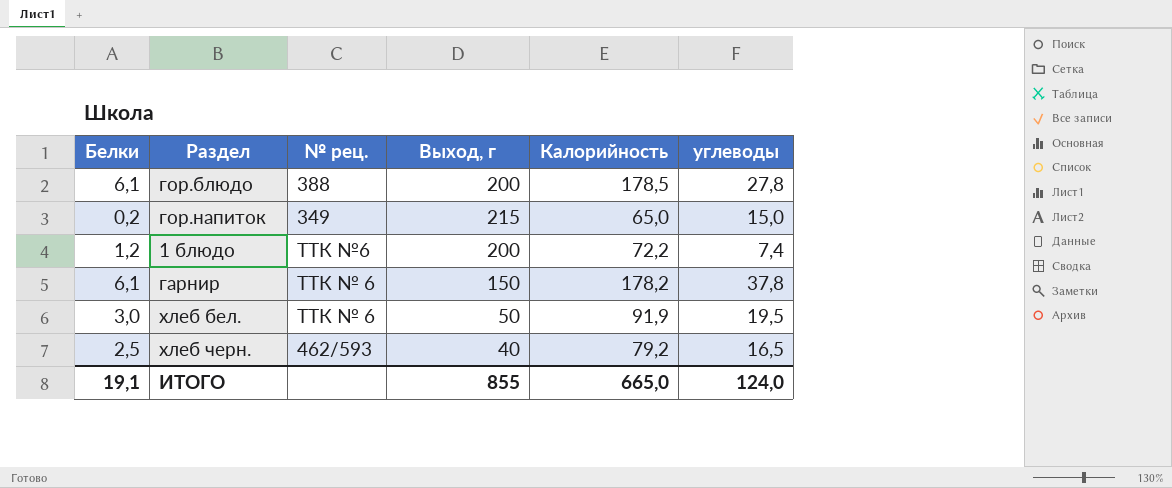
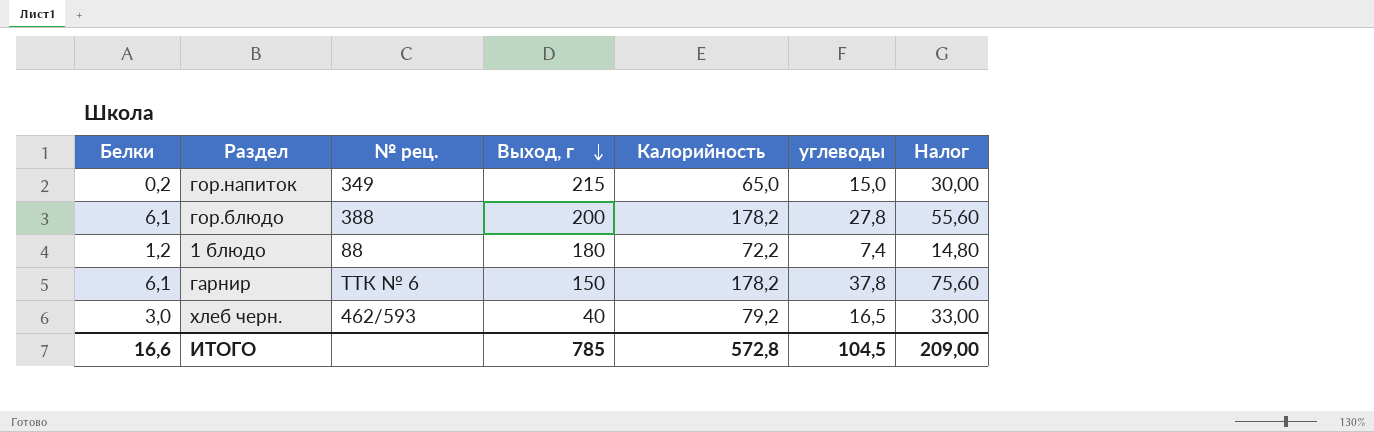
row order: none -> Выход, г descending
column Налог | formula: none -> [углеводы] * 2
row хлеб бел.: 3,0 | ТТК № 6 | 50 | 91,9 | 19,5 -> none
гор.блюдо | Калорийность: 178,5 -> 178,2
1 блюдо | № рец.: ТТК №6 -> 88
1 блюдо | Выход, г: 200 -> 180
хлеб черн. | Белки: 2,5 -> 3,0
ИТОГО | Белки: 19,1 -> 16,6
ИТОГО | Выход, г: 855 -> 785
ИТОГО | Калорийность: 665,0 -> 572,8
ИТОГО | углеводы: 124,0 -> 104,5

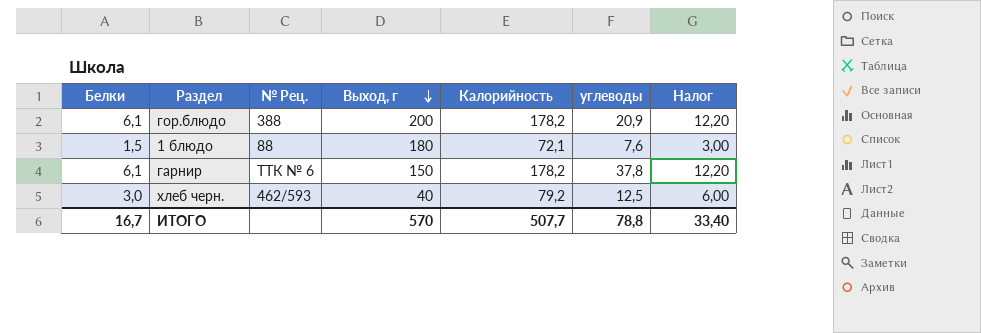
column name: № рец. -> № Рец.
column Налог | formula: [углеводы] * 2 -> [Белки] * 2
row гор.напиток: 0,2 | 349 | 215 | 65,0 | 15,0 | 30,00 -> none
гор.блюдо | углеводы: 27,8 -> 20,9
1 блюдо | Белки: 1,2 -> 1,5
1 блюдо | Калорийность: 72,2 -> 72,1
1 блюдо | углеводы: 7,4 -> 7,6
хлеб черн. | углеводы: 16,5 -> 12,5
ИТОГО | Белки: 16,6 -> 16,7
ИТОГО | Выход, г: 785 -> 570
ИТОГО | Калорийность: 572,8 -> 507,7
ИТОГО | углеводы: 104,5 -> 78,8
ИТОГО | Налог: 209,00 -> 33,40

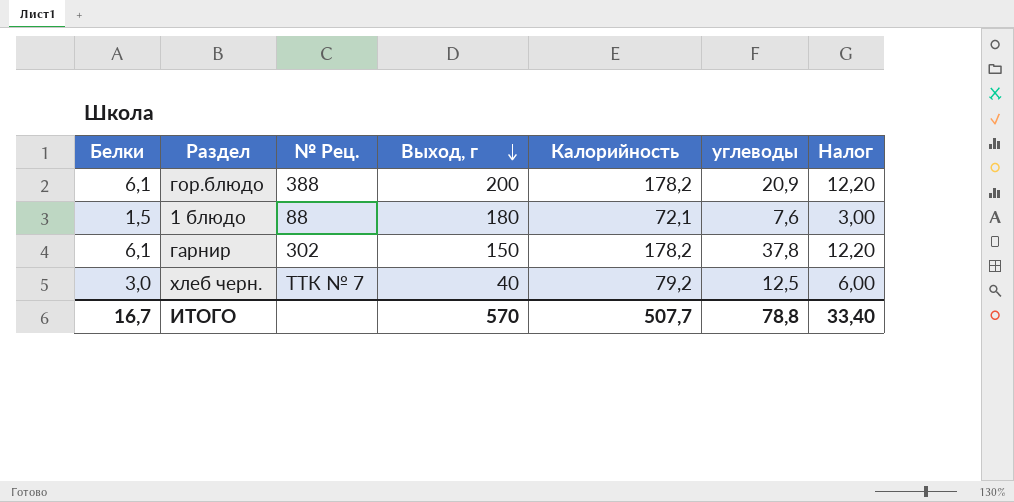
гарнир | № Рец.: ТТК № 6 -> 302
хлеб черн. | № Рец.: 462/593 -> ТТК № 7

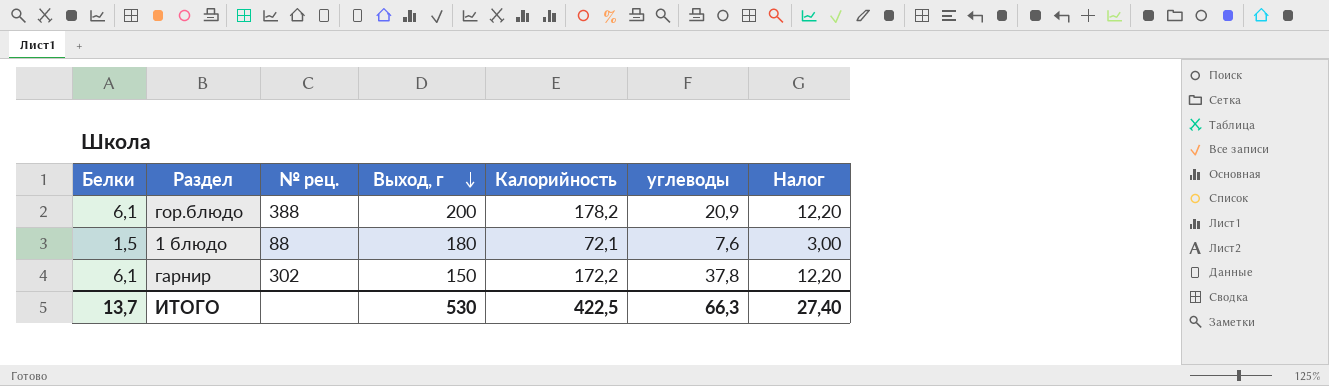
column name: № Рец. -> № рец.
row хлеб черн.: 3,0 | ТТК № 7 | 40 | 79,2 | 12,5 | 6,00 -> none
гарнир | Калорийность: 178,2 -> 172,2
ИТОГО | Белки: 16,7 -> 13,7
ИТОГО | Выход, г: 570 -> 530
ИТОГО | Калорийность: 507,7 -> 422,5
ИТОГО | углеводы: 78,8 -> 66,3
ИТОГО | Налог: 33,40 -> 27,40

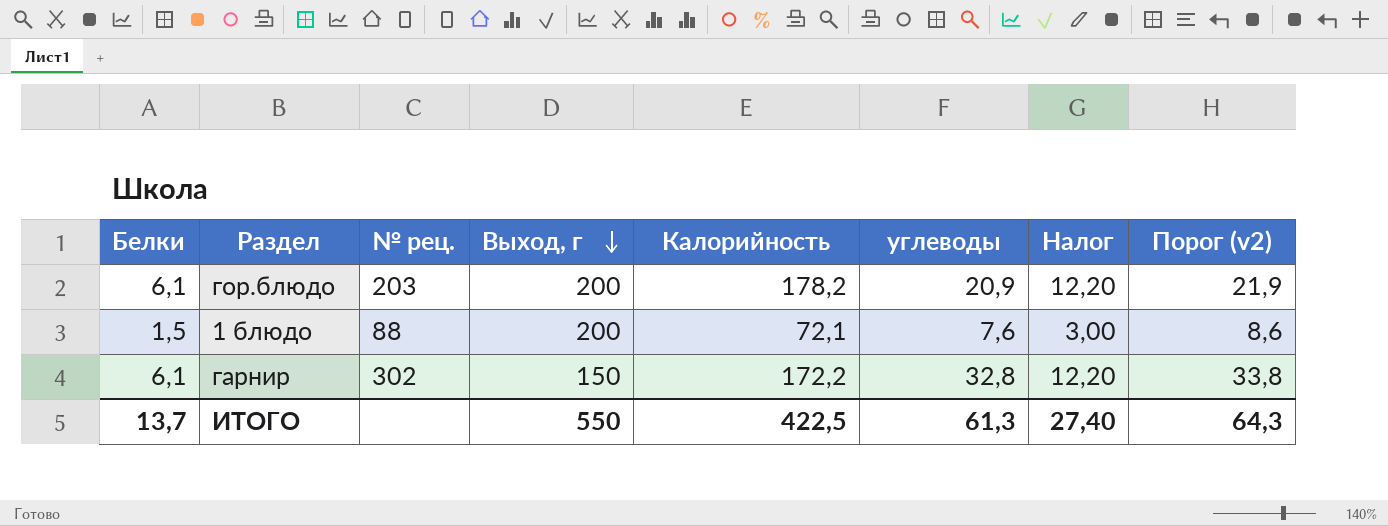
column Порог (v2) | formula: none -> [углеводы] + 1
гор.блюдо | № рец.: 388 -> 203
1 блюдо | Выход, г: 180 -> 200
гарнир | углеводы: 37,8 -> 32,8
ИТОГО | Выход, г: 530 -> 550
ИТОГО | углеводы: 66,3 -> 61,3

